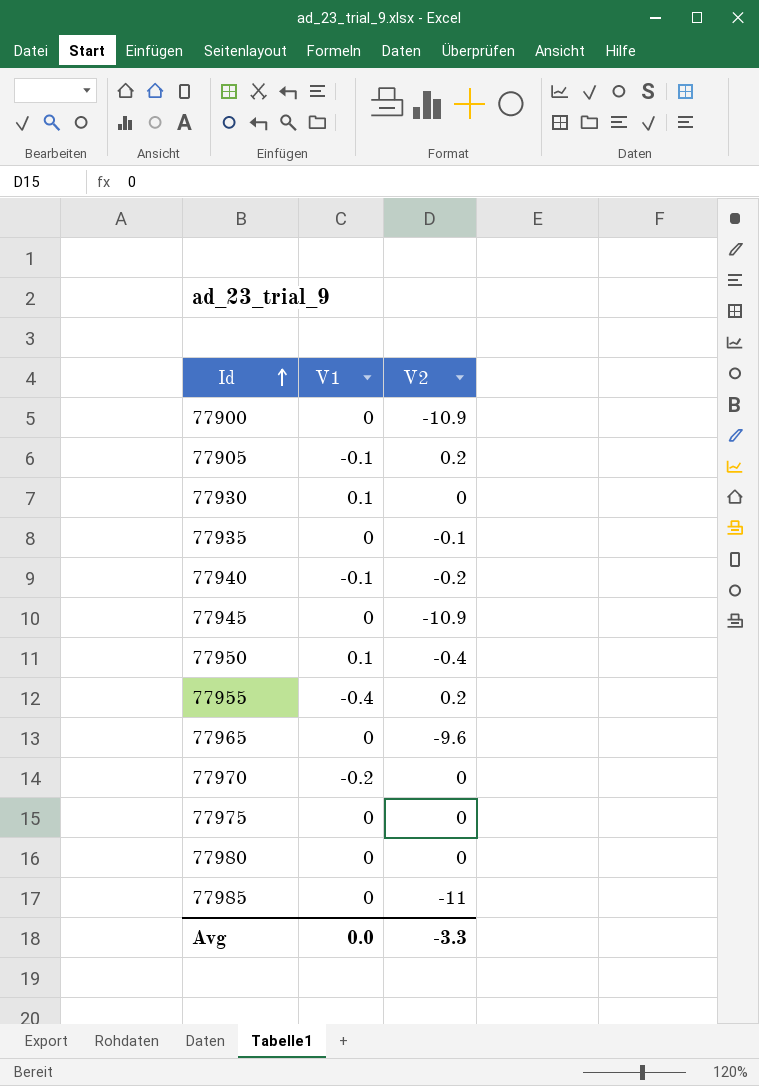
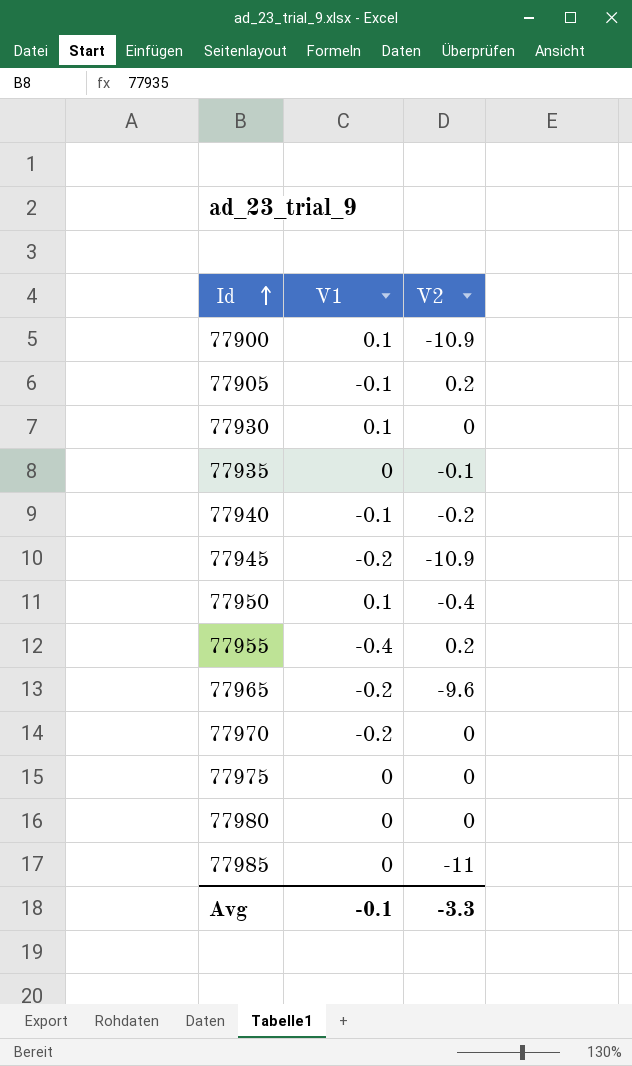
77900 | V1: 0 -> 0.1
77945 | V1: 0 -> -0.2
77965 | V1: 0 -> -0.2
Avg | V1: 0.0 -> -0.1

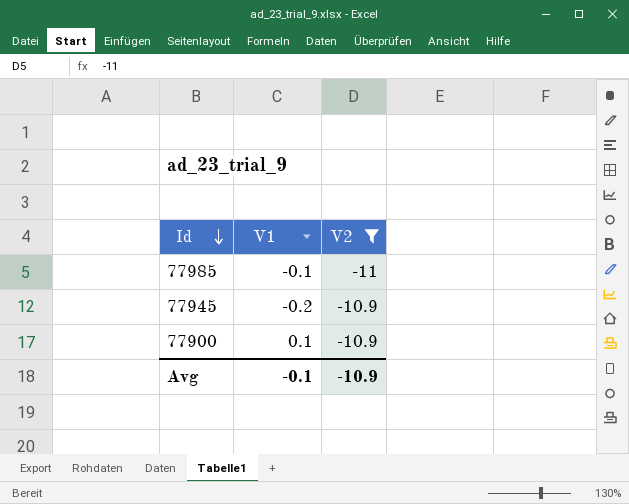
filter: none -> V2 <= -10.9
row order: Id ascending -> Id descending
77985 | V1: 0 -> -0.1
Avg | V2: -3.3 -> -10.9

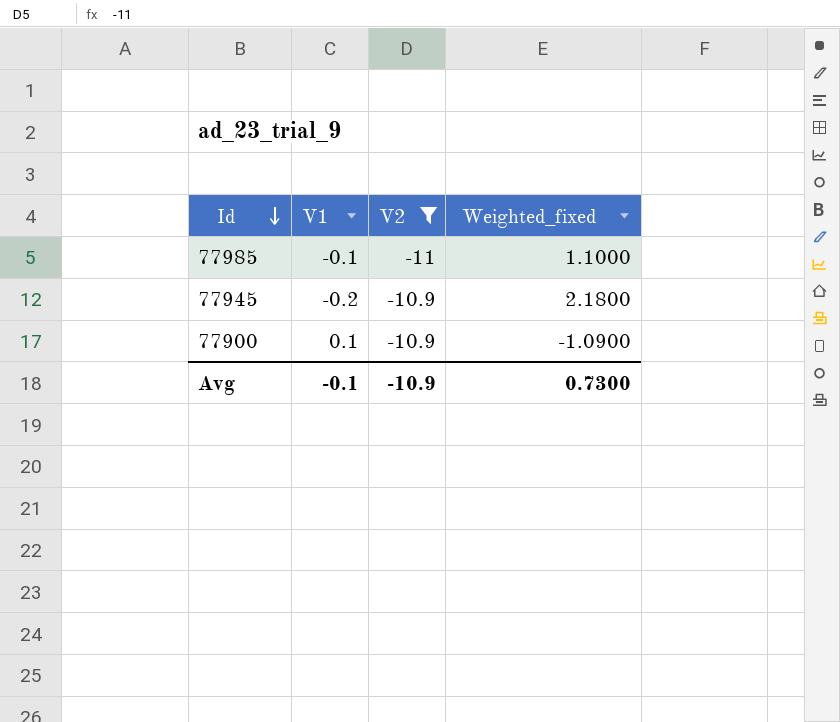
column Weighted_fixed | formula: none -> [V1] * [V2]

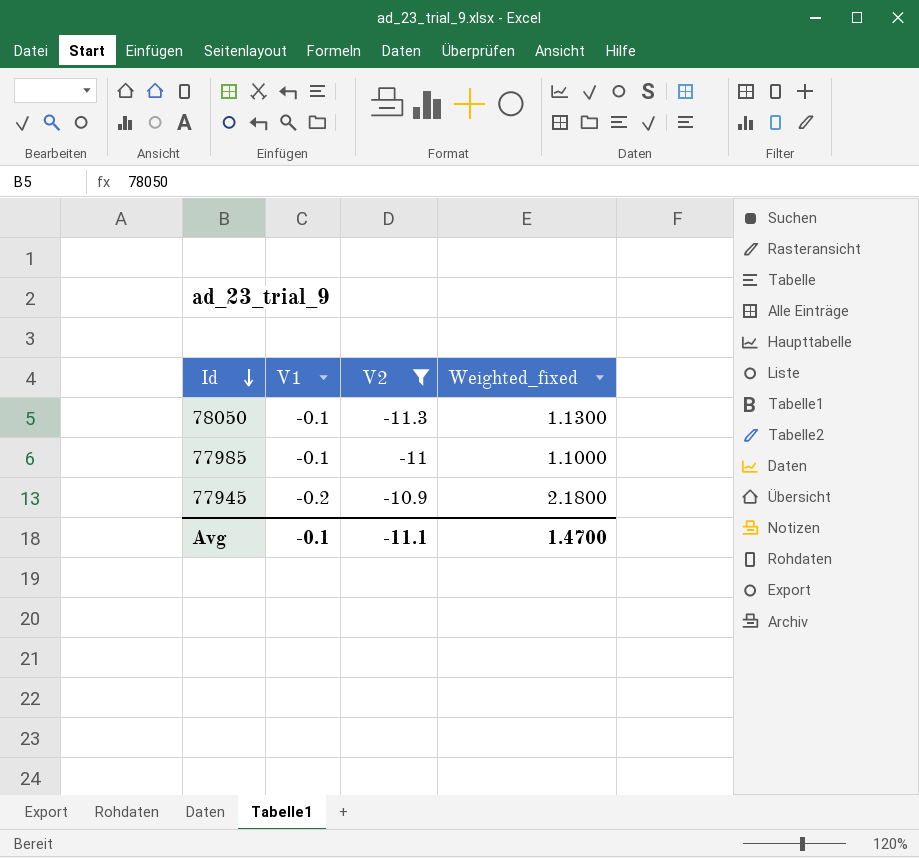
row 77900: 0.1 | -10.9 | -1.0900 -> none
row 78050: none -> -0.1 | -11.3 | 1.1300
Avg | V2: -10.9 -> -11.1
Avg | Weighted_fixed: 0.7300 -> 1.4700

